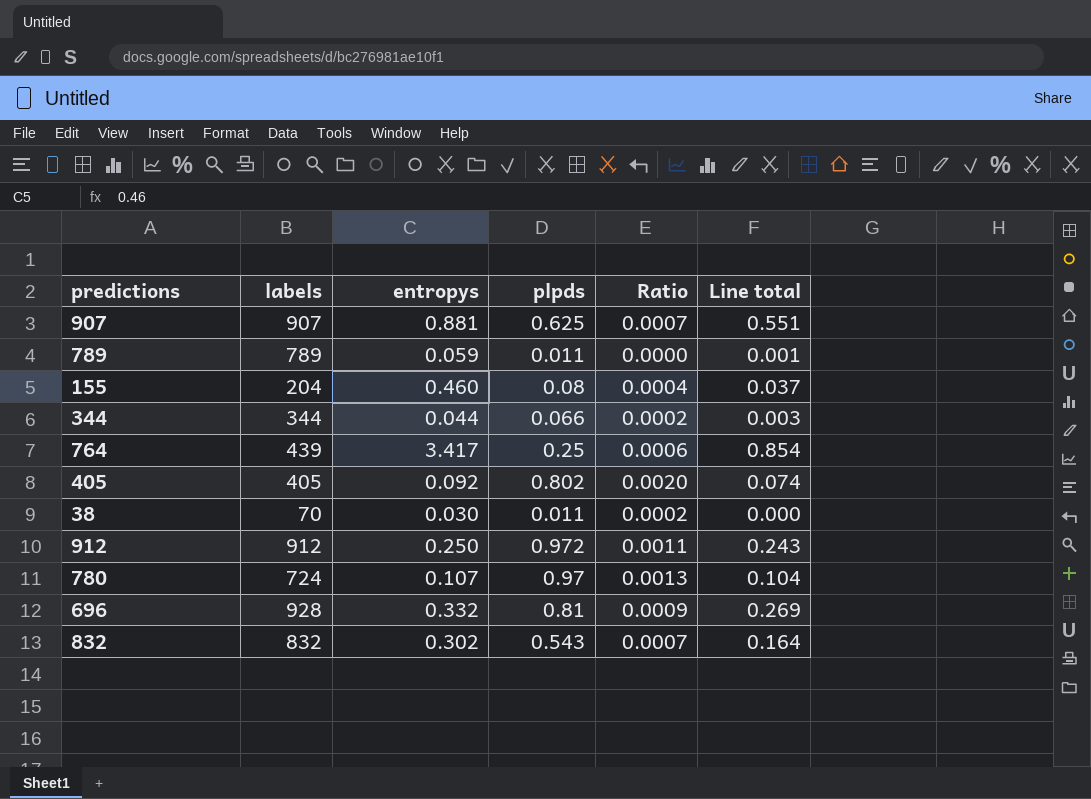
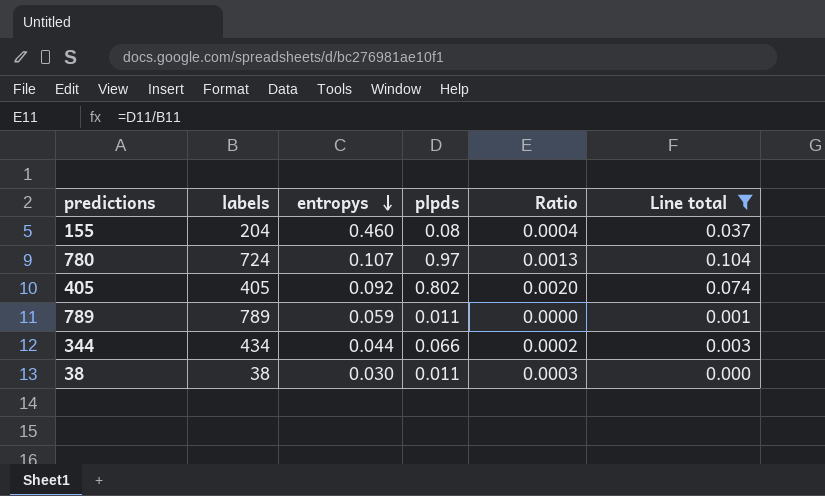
filter: none -> Line total <= 0.104
row order: none -> entropys descending
344 | labels: 344 -> 434
38 | labels: 70 -> 38
38 | Ratio: 0.0002 -> 0.0003

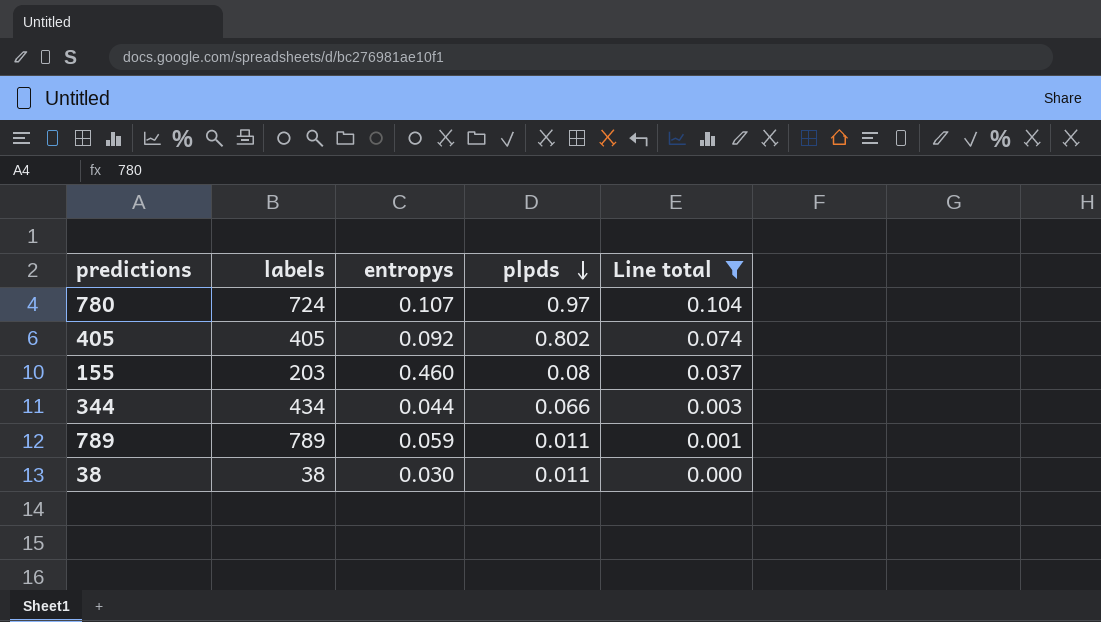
row order: entropys descending -> plpds descending
column Ratio | formula: [plpds] / [labels] -> none
155 | labels: 204 -> 203

